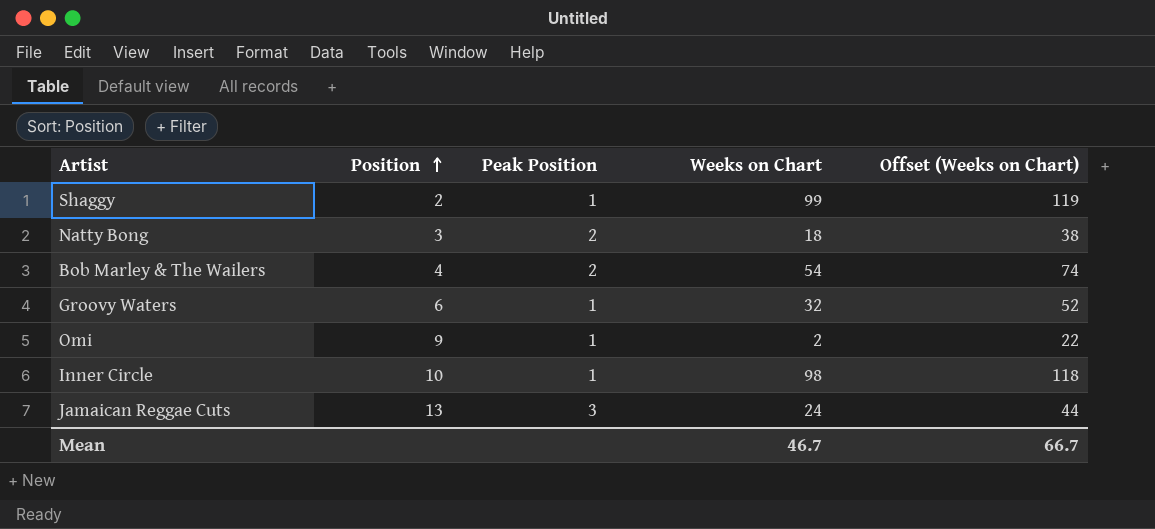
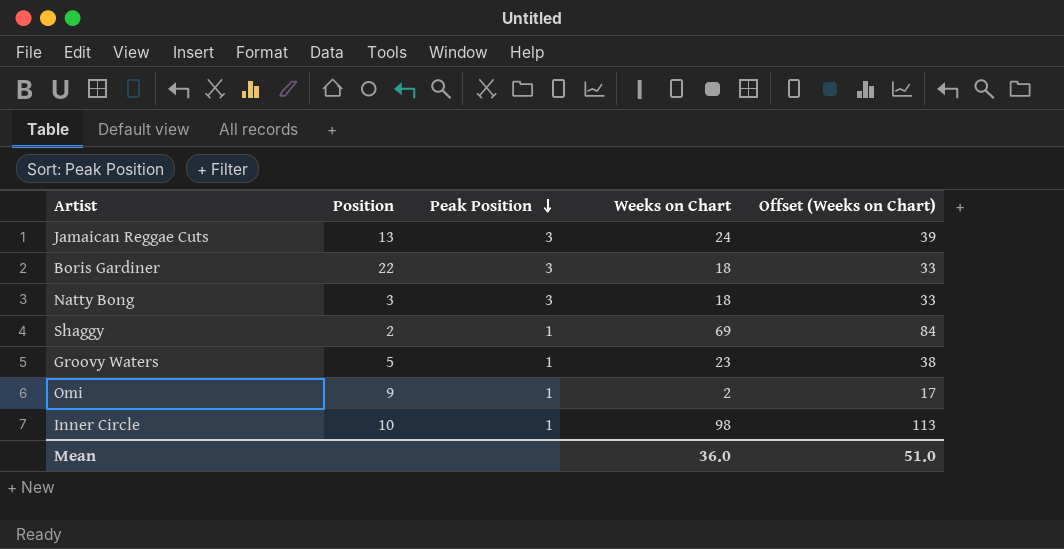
row order: Position ascending -> Peak Position descending
column Offset (Weeks on Chart) | formula: [Weeks on Chart] + 20 -> [Weeks on Chart] + 15
row Bob Marley & The Wailers: 4 | 2 | 54 | 74 -> none
row Boris Gardiner: none -> 22 | 3 | 18 | 33
Natty Bong | Peak Position: 2 -> 3
Shaggy | Weeks on Chart: 99 -> 69
Groovy Waters | Position: 6 -> 5
Groovy Waters | Weeks on Chart: 32 -> 23
Mean | Weeks on Chart: 46.7 -> 36.0
Mean | Offset (Weeks on Chart): 66.7 -> 51.0

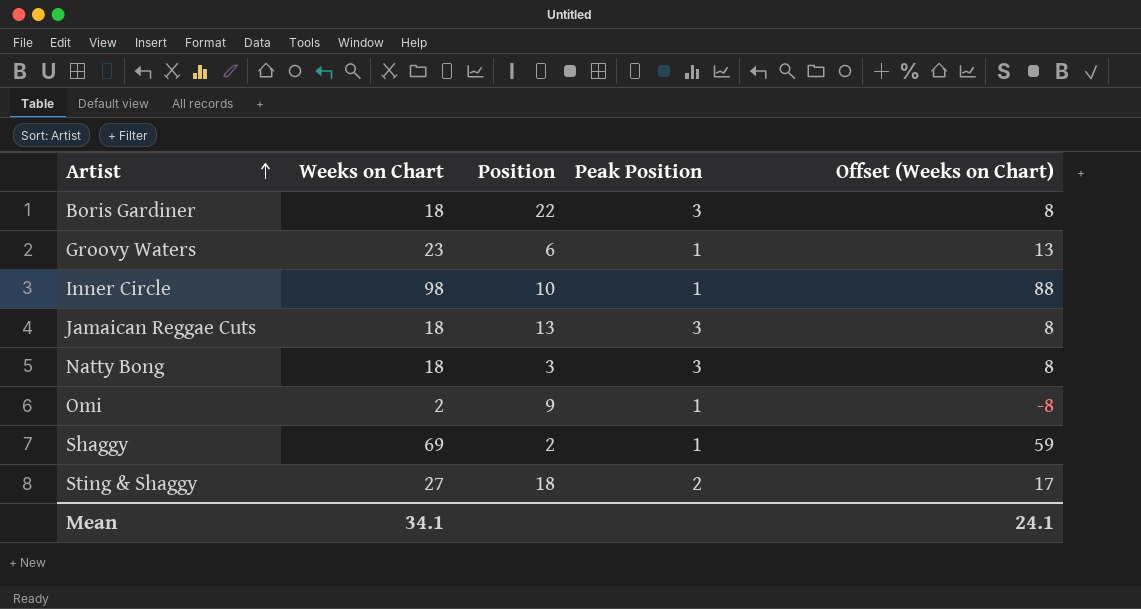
row order: Peak Position descending -> Artist ascending
column Weeks on Chart | position: 4 -> 2
column Offset (Weeks on Chart) | formula: [Weeks on Chart] + 15 -> [Weeks on Chart] - 10
Groovy Waters | Position: 5 -> 6
Jamaican Reggae Cuts | Weeks on Chart: 24 -> 18
row Sting & Shaggy: none -> 27 | 18 | 2 | 17
Mean | Weeks on Chart: 36.0 -> 34.1
Mean | Offset (Weeks on Chart): 51.0 -> 24.1

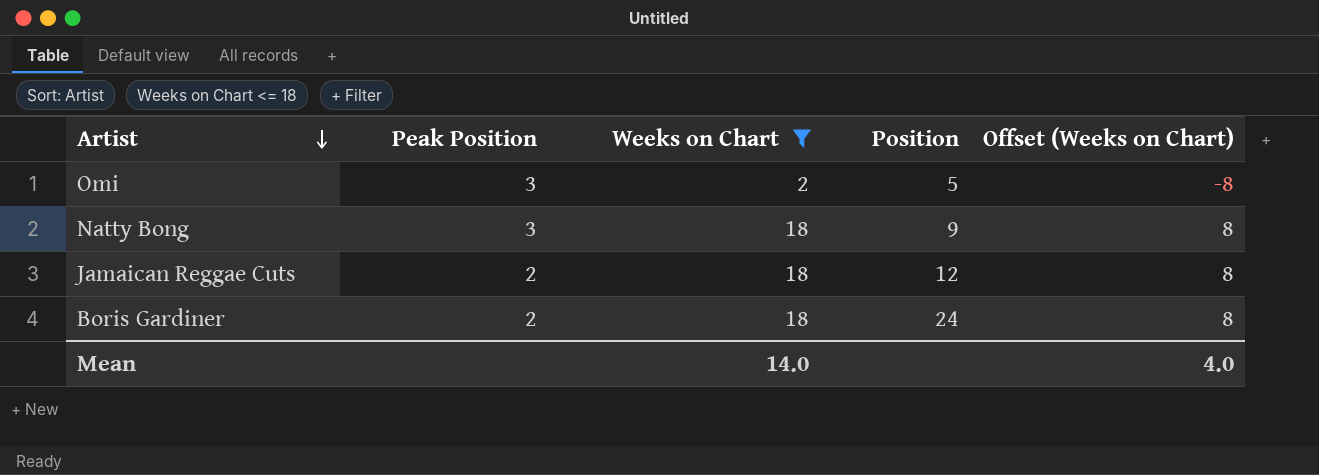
filter: none -> Weeks on Chart <= 18
row order: Artist ascending -> Artist descending
column Peak Position | position: 4 -> 2
Omi | Peak Position: 1 -> 3
Omi | Position: 9 -> 5
Natty Bong | Position: 3 -> 9
Jamaican Reggae Cuts | Peak Position: 3 -> 2
Jamaican Reggae Cuts | Position: 13 -> 12
Boris Gardiner | Peak Position: 3 -> 2
Boris Gardiner | Position: 22 -> 24
Mean | Weeks on Chart: 34.1 -> 14.0
Mean | Offset (Weeks on Chart): 24.1 -> 4.0

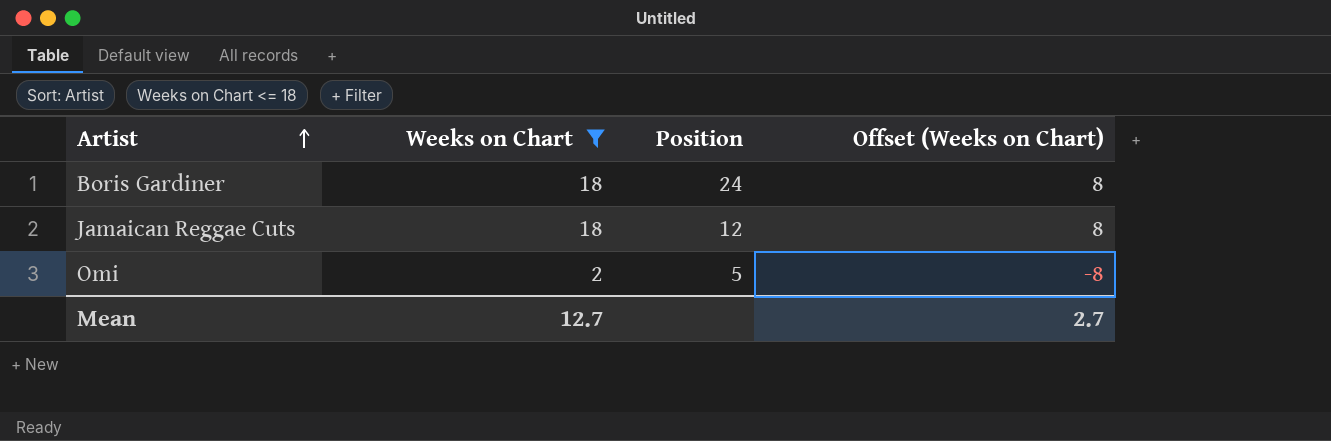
row order: Artist descending -> Artist ascending
column Peak Position | position: 2 -> none
row Natty Bong: 3 | 18 | 9 | 8 -> none
Mean | Weeks on Chart: 14.0 -> 12.7
Mean | Offset (Weeks on Chart): 4.0 -> 2.7

